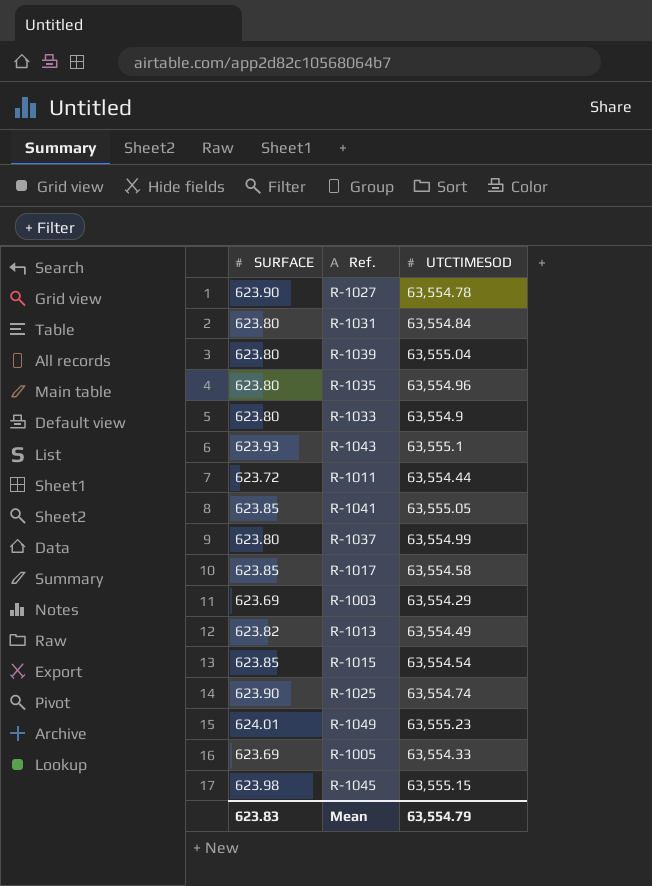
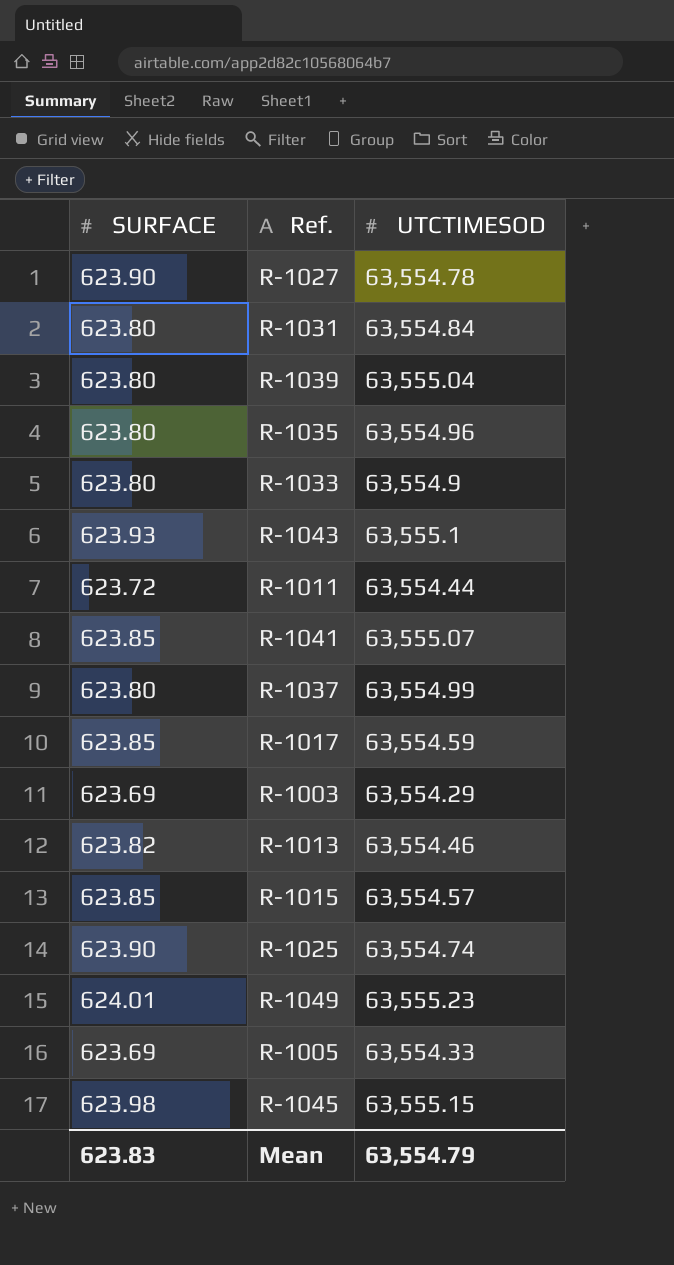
R-1041 | UTCTIMESOD: 63,555.05 -> 63,555.07
R-1017 | UTCTIMESOD: 63,554.58 -> 63,554.59
R-1013 | UTCTIMESOD: 63,554.49 -> 63,554.46
R-1015 | UTCTIMESOD: 63,554.54 -> 63,554.57

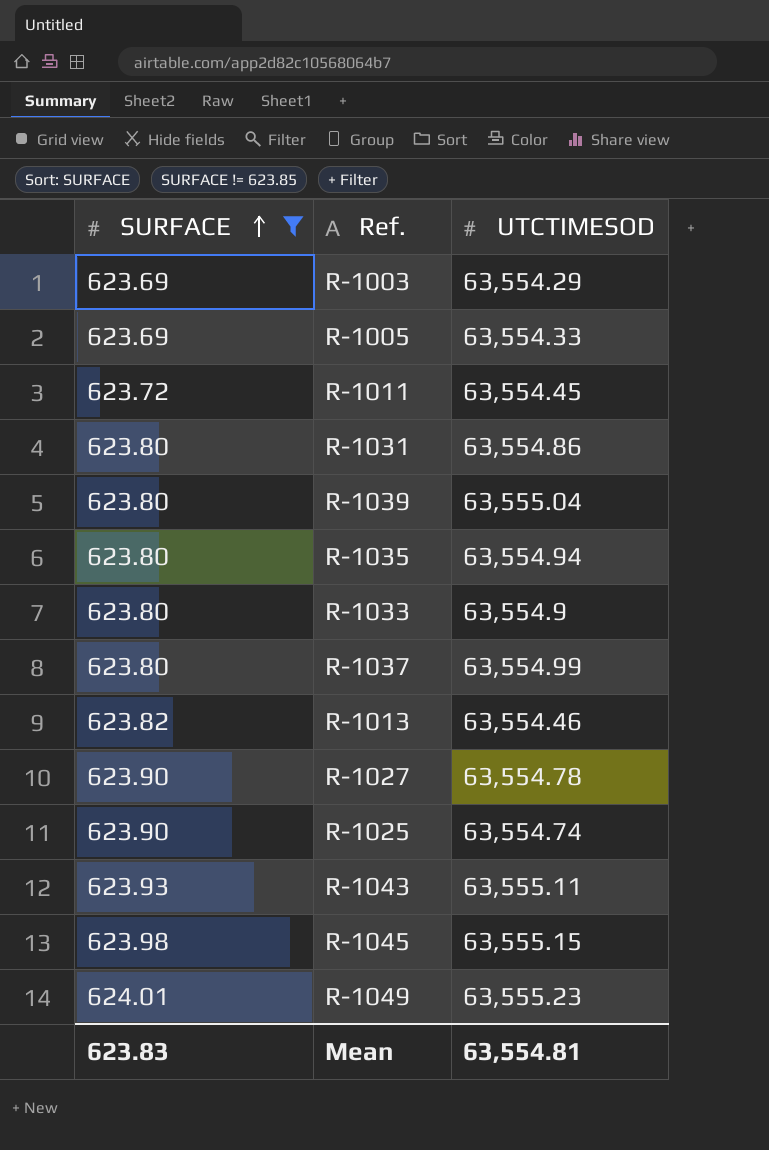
filter: none -> SURFACE != 623.85
row order: none -> SURFACE ascending
R-1011 | UTCTIMESOD: 63,554.44 -> 63,554.45
R-1031 | UTCTIMESOD: 63,554.84 -> 63,554.86
R-1035 | UTCTIMESOD: 63,554.96 -> 63,554.94
R-1043 | UTCTIMESOD: 63,555.1 -> 63,555.11
Mean | UTCTIMESOD: 63,554.79 -> 63,554.81

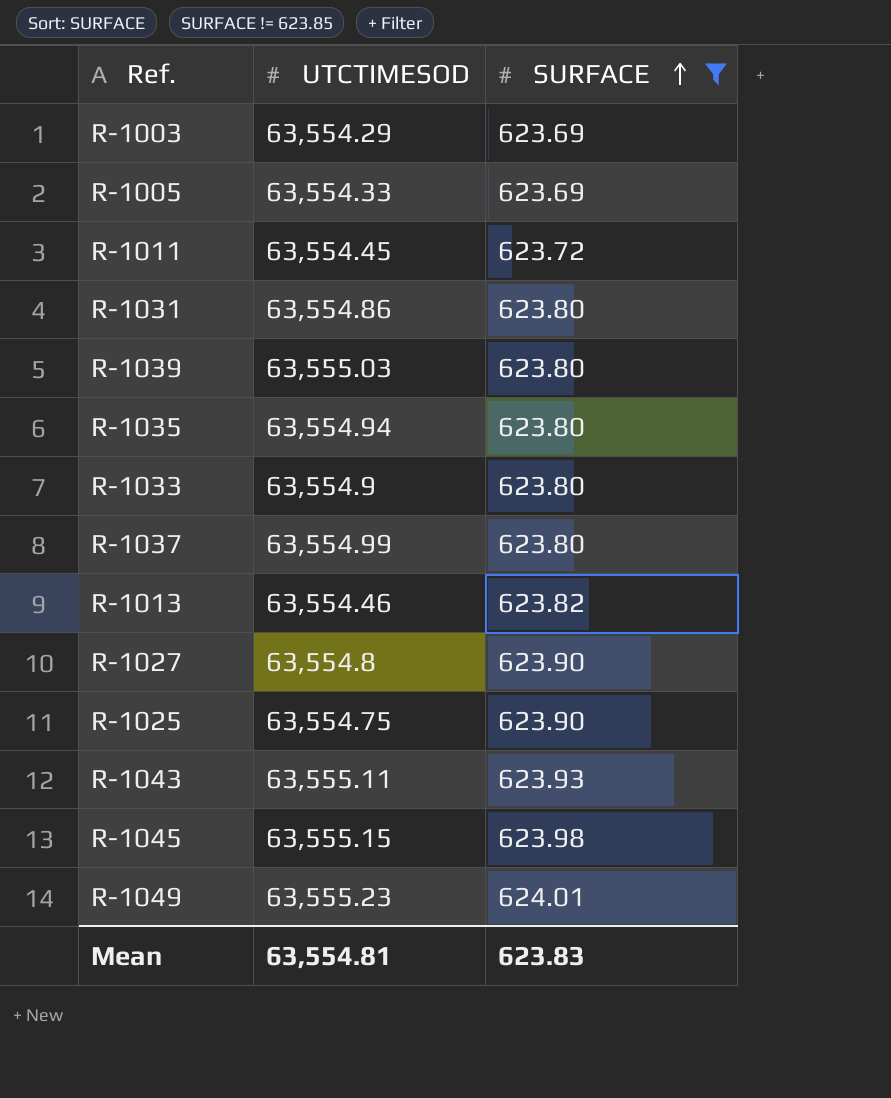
column SURFACE | position: 1 -> 3
R-1039 | UTCTIMESOD: 63,555.04 -> 63,555.03
R-1027 | UTCTIMESOD: 63,554.78 -> 63,554.8
R-1025 | UTCTIMESOD: 63,554.74 -> 63,554.75

